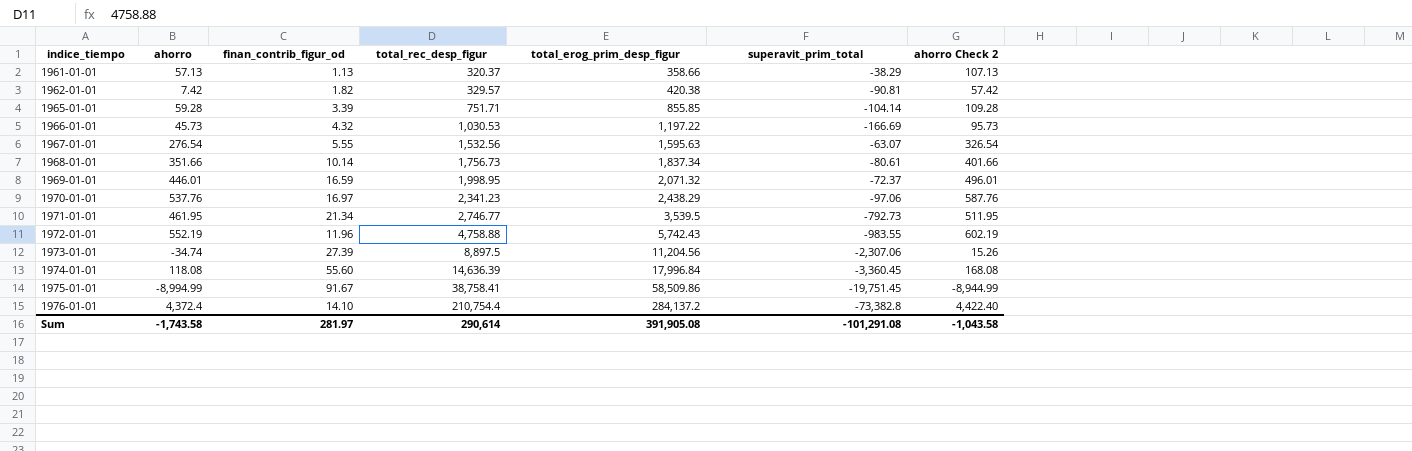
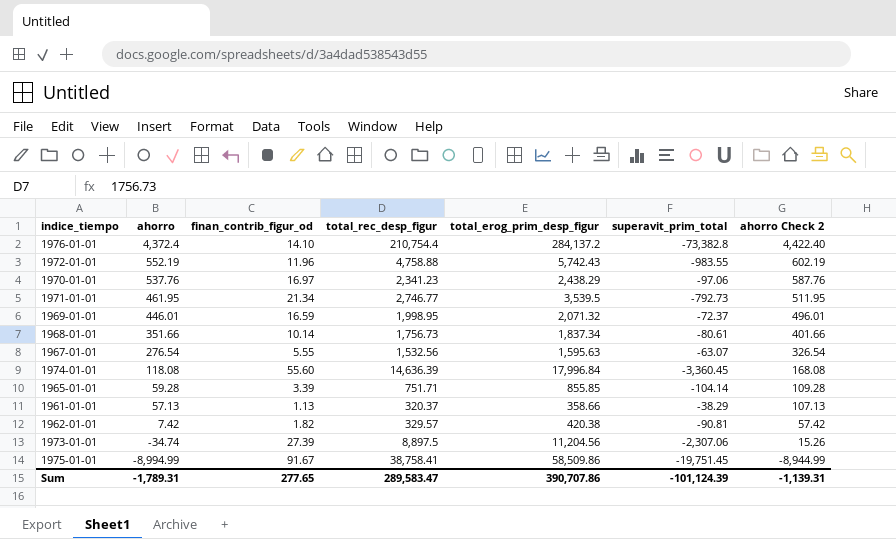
row order: indice_tiempo ascending -> ahorro descending
row 1966-01-01: 45.73 | 4.32 | 1,030.53 | 1,197.22 | -166.69 | 95.73 -> none
Sum | ahorro: -1,743.58 -> -1,789.31
Sum | finan_contrib_figur_od: 281.97 -> 277.65
Sum | total_rec_desp_figur: 290,614 -> 289,583.47
Sum | total_erog_prim_desp_figur: 391,905.08 -> 390,707.86
Sum | superavit_prim_total: -101,291.08 -> -101,124.39
Sum | ahorro Check 2: -1,043.58 -> -1,139.31

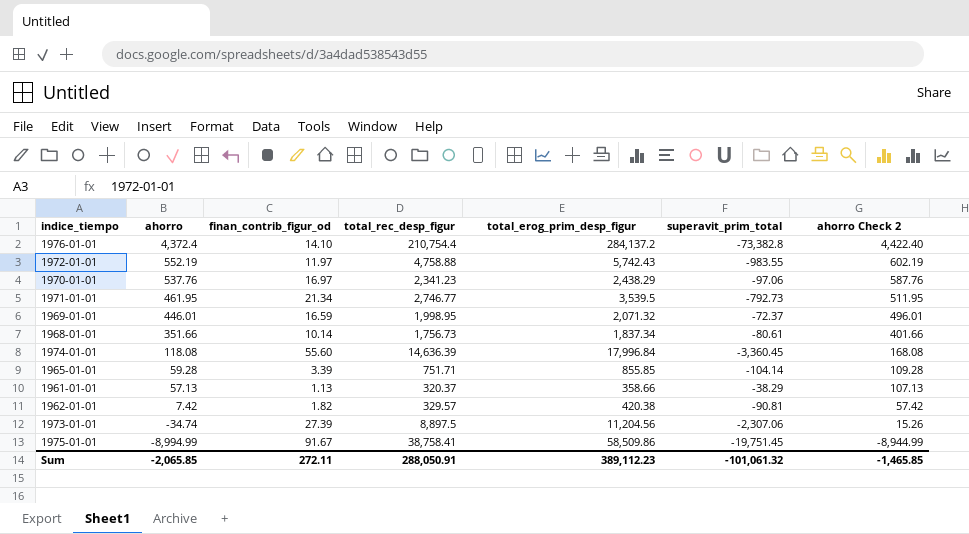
row 1967-01-01: 276.54 | 5.55 | 1,532.56 | 1,595.63 | -63.07 | 326.54 -> none
1972-01-01 | finan_contrib_figur_od: 11.96 -> 11.97
Sum | ahorro: -1,789.31 -> -2,065.85
Sum | finan_contrib_figur_od: 277.65 -> 272.11
Sum | total_rec_desp_figur: 289,583.47 -> 288,050.91
Sum | total_erog_prim_desp_figur: 390,707.86 -> 389,112.23
Sum | superavit_prim_total: -101,124.39 -> -101,061.32
Sum | ahorro Check 2: -1,139.31 -> -1,465.85

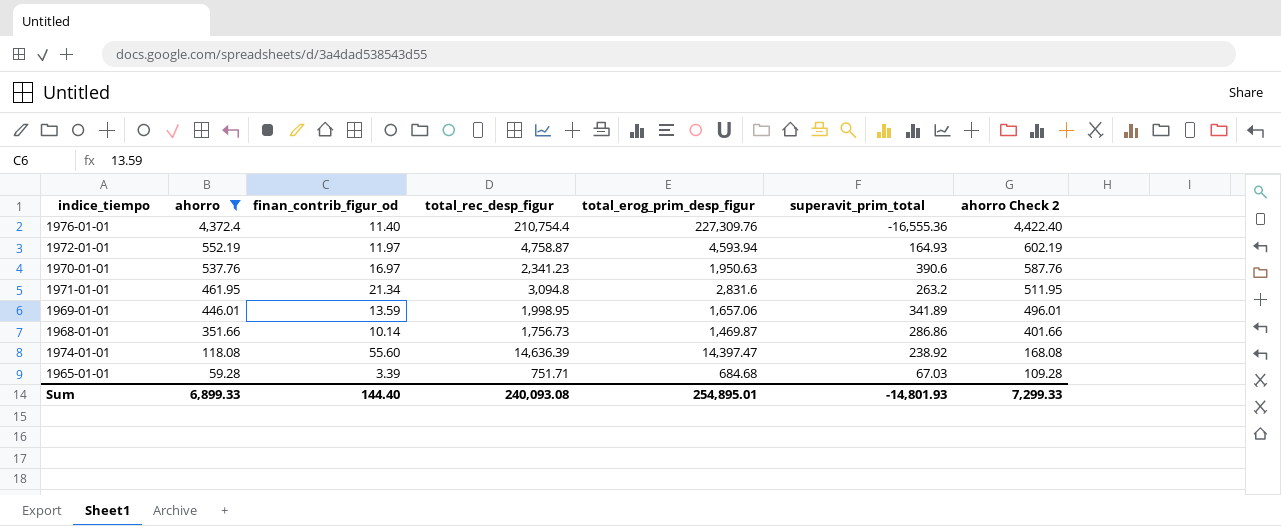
filter: none -> ahorro >= 59.28
1976-01-01 | finan_contrib_figur_od: 14.10 -> 11.40
1976-01-01 | total_erog_prim_desp_figur: 284,137.2 -> 227,309.76
1976-01-01 | superavit_prim_total: -73,382.8 -> -16,555.36
1972-01-01 | total_rec_desp_figur: 4,758.88 -> 4,758.87
1972-01-01 | total_erog_prim_desp_figur: 5,742.43 -> 4,593.94
1972-01-01 | superavit_prim_total: -983.55 -> 164.93
1970-01-01 | total_erog_prim_desp_figur: 2,438.29 -> 1,950.63
1970-01-01 | superavit_prim_total: -97.06 -> 390.6
1971-01-01 | total_rec_desp_figur: 2,746.77 -> 3,094.8
1971-01-01 | total_erog_prim_desp_figur: 3,539.5 -> 2,831.6
1971-01-01 | superavit_prim_total: -792.73 -> 263.2
1969-01-01 | finan_contrib_figur_od: 16.59 -> 13.59
1969-01-01 | total_erog_prim_desp_figur: 2,071.32 -> 1,657.06
1969-01-01 | superavit_prim_total: -72.37 -> 341.89
1968-01-01 | total_erog_prim_desp_figur: 1,837.34 -> 1,469.87
1968-01-01 | superavit_prim_total: -80.61 -> 286.86
1974-01-01 | total_erog_prim_desp_figur: 17,996.84 -> 14,397.47
1974-01-01 | superavit_prim_total: -3,360.45 -> 238.92
1965-01-01 | total_erog_prim_desp_figur: 855.85 -> 684.68
1965-01-01 | superavit_prim_total: -104.14 -> 67.03
Sum | ahorro: -2,065.85 -> 6,899.33
Sum | finan_contrib_figur_od: 272.11 -> 144.40
Sum | total_rec_desp_figur: 288,050.91 -> 240,093.08
Sum | total_erog_prim_desp_figur: 389,112.23 -> 254,895.01
Sum | superavit_prim_total: -101,061.32 -> -14,801.93
Sum | ahorro Check 2: -1,465.85 -> 7,299.33

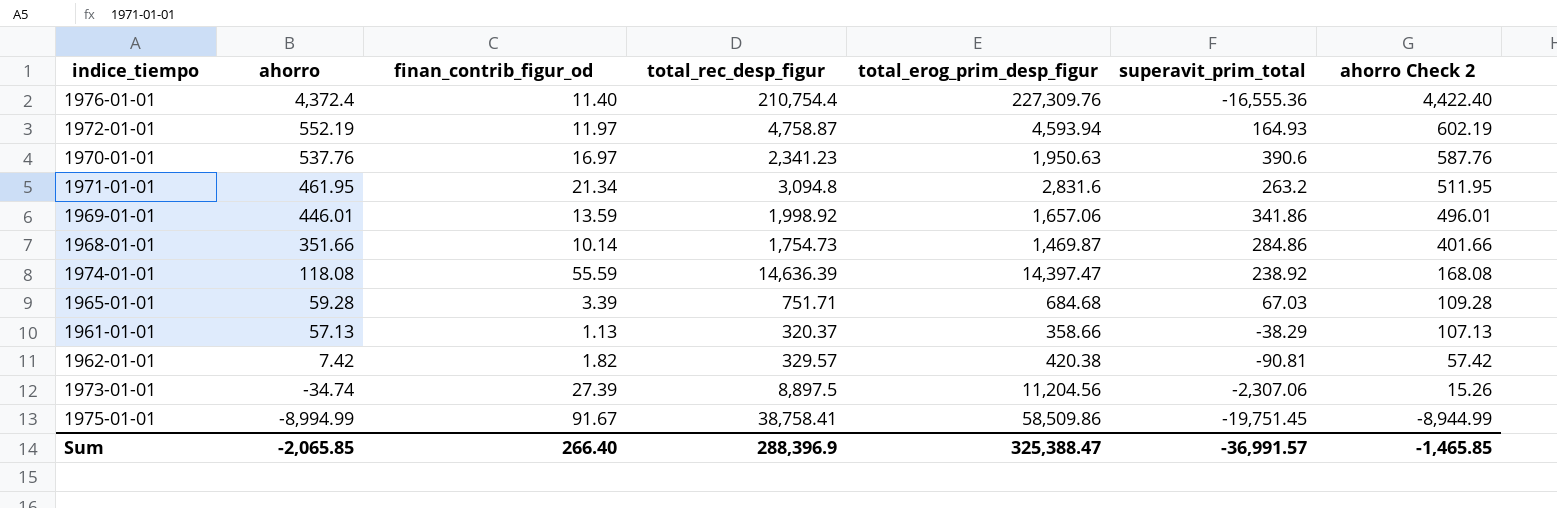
filter: ahorro >= 59.28 -> none
1969-01-01 | total_rec_desp_figur: 1,998.95 -> 1,998.92
1969-01-01 | superavit_prim_total: 341.89 -> 341.86
1968-01-01 | total_rec_desp_figur: 1,756.73 -> 1,754.73
1968-01-01 | superavit_prim_total: 286.86 -> 284.86
1974-01-01 | finan_contrib_figur_od: 55.60 -> 55.59
Sum | ahorro: 6,899.33 -> -2,065.85
Sum | finan_contrib_figur_od: 144.40 -> 266.40
Sum | total_rec_desp_figur: 240,093.08 -> 288,396.9
Sum | total_erog_prim_desp_figur: 254,895.01 -> 325,388.47
Sum | superavit_prim_total: -14,801.93 -> -36,991.57
Sum | ahorro Check 2: 7,299.33 -> -1,465.85

